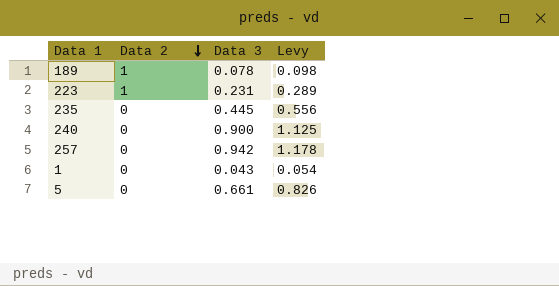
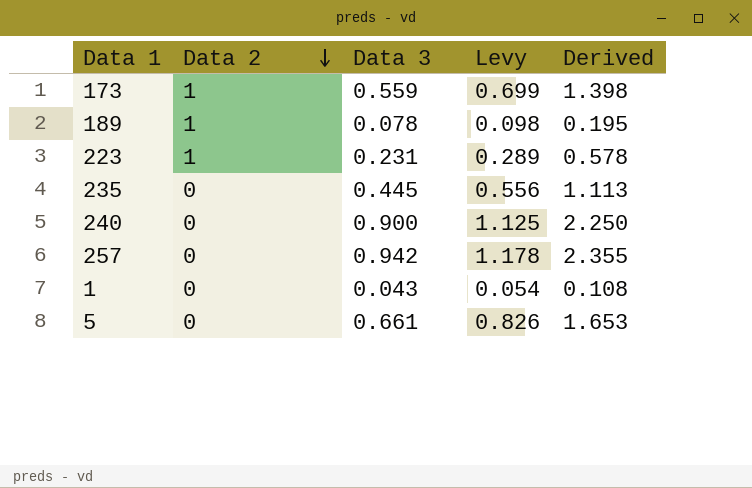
column Derived | formula: none -> [Data 3] * 2.5
row 173: none -> 1 | 0.559 | 0.699 | 1.398

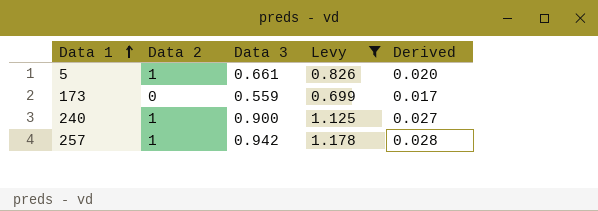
filter: none -> Levy >= 0.699
row order: Data 2 descending -> Data 1 ascending
column Derived | formula: [Data 3] * 2.5 -> [Data 3] * 0.03
5 | Data 2: 0 -> 1
173 | Data 2: 1 -> 0
240 | Data 2: 0 -> 1
257 | Data 2: 0 -> 1

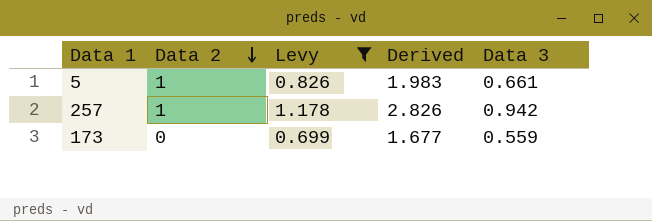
row order: Data 1 ascending -> Data 2 descending
column Derived | formula: [Data 3] * 0.03 -> [Data 3] * 3
column Data 3 | position: 3 -> 5
row 240: 1 | 0.900 | 1.125 | 0.027 -> none

